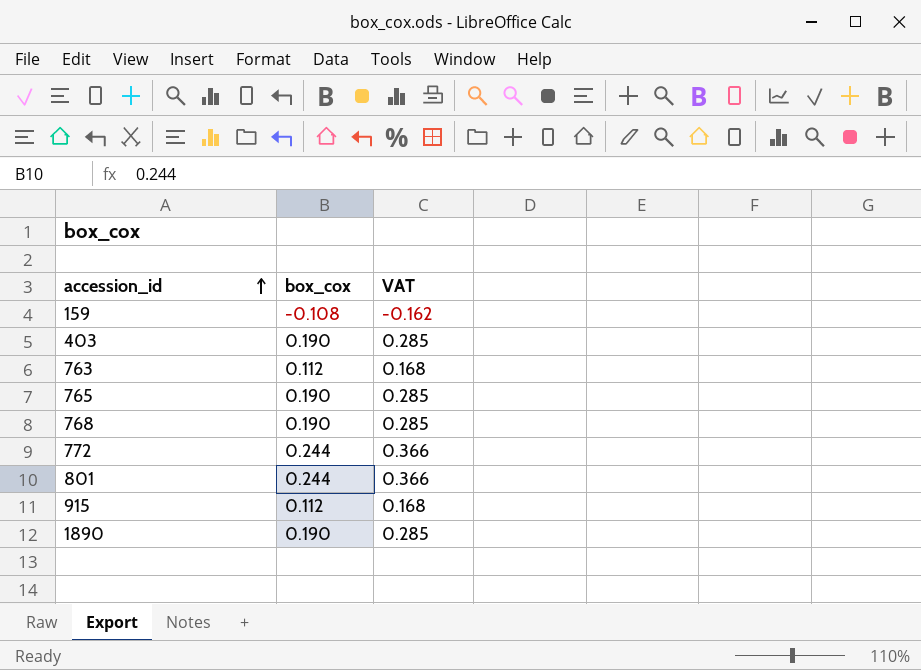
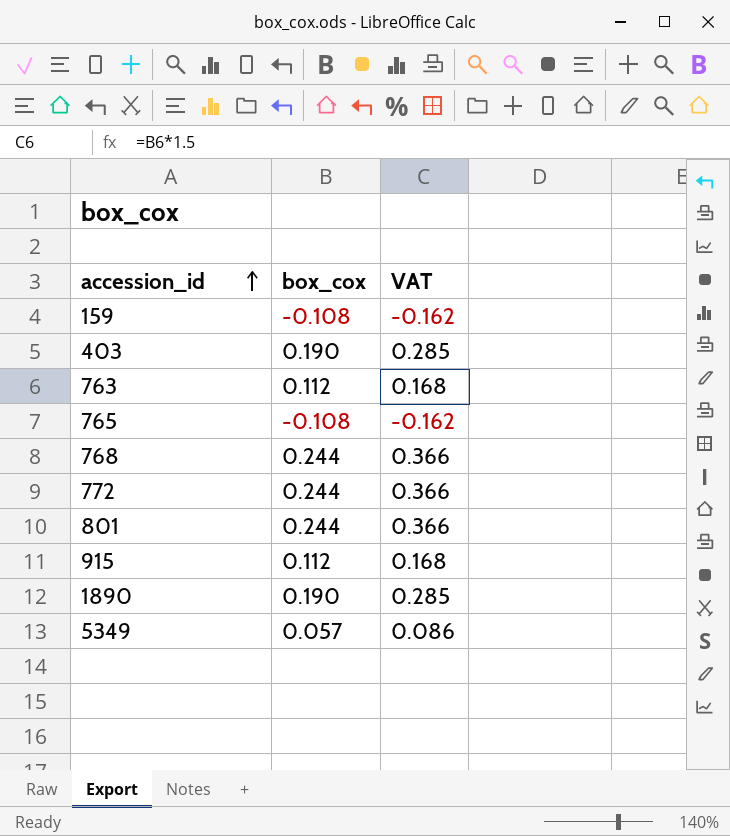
765 | box_cox: 0.190 -> -0.108
765 | VAT: 0.285 -> -0.162
768 | box_cox: 0.190 -> 0.244
768 | VAT: 0.285 -> 0.366
row 5349: none -> 0.057 | 0.086

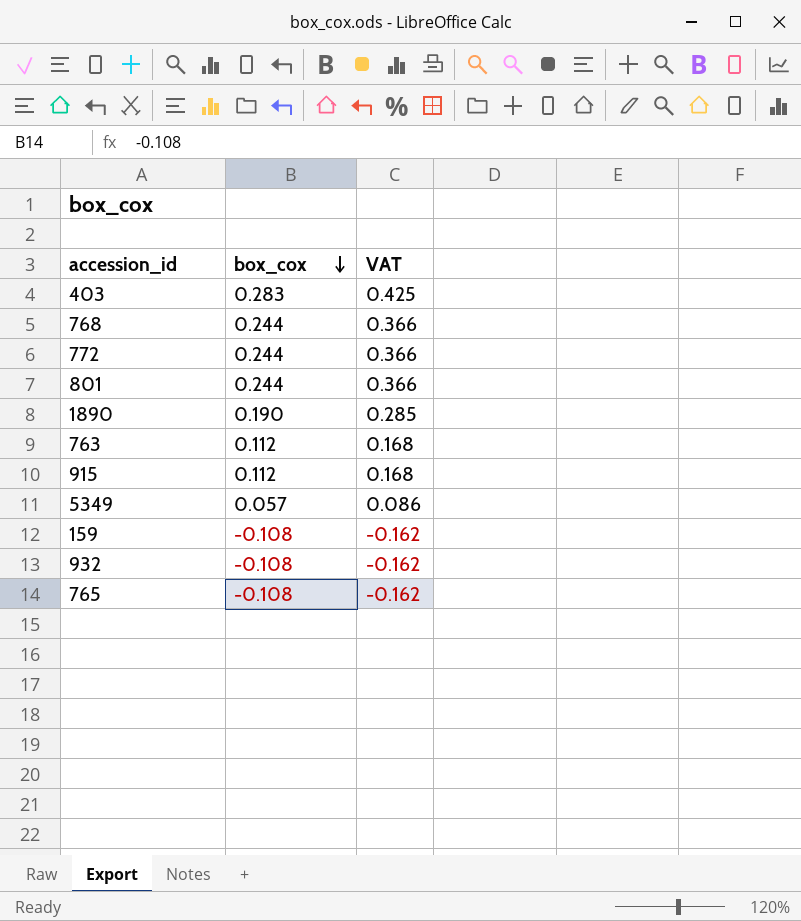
row order: accession_id ascending -> box_cox descending
403 | box_cox: 0.190 -> 0.283
403 | VAT: 0.285 -> 0.425
row 932: none -> -0.108 | -0.162

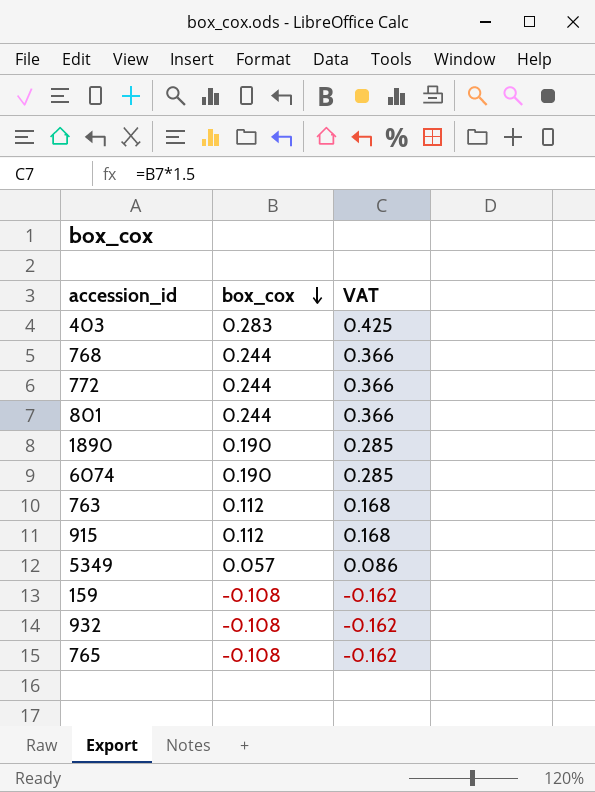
row 6074: none -> 0.190 | 0.285

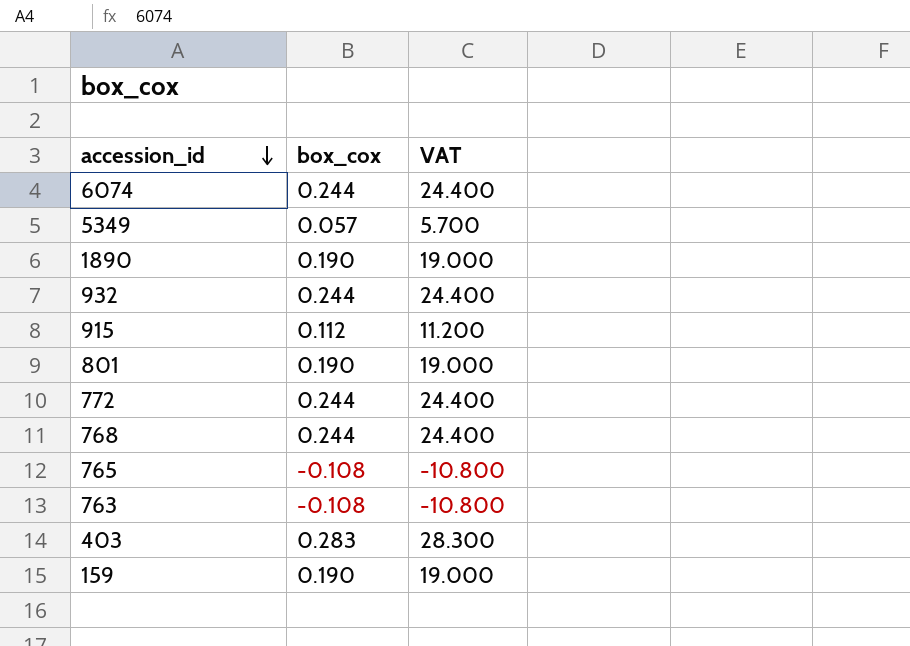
row order: box_cox descending -> accession_id descending
column VAT | formula: [box_cox] * 1.5 -> [box_cox] * 100
6074 | box_cox: 0.190 -> 0.244
932 | box_cox: -0.108 -> 0.244
801 | box_cox: 0.244 -> 0.190
763 | box_cox: 0.112 -> -0.108
159 | box_cox: -0.108 -> 0.190

